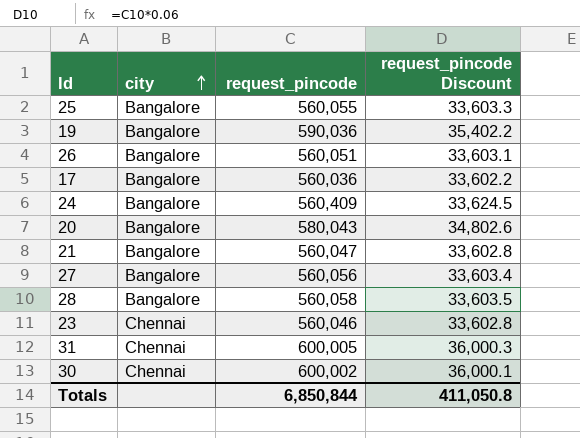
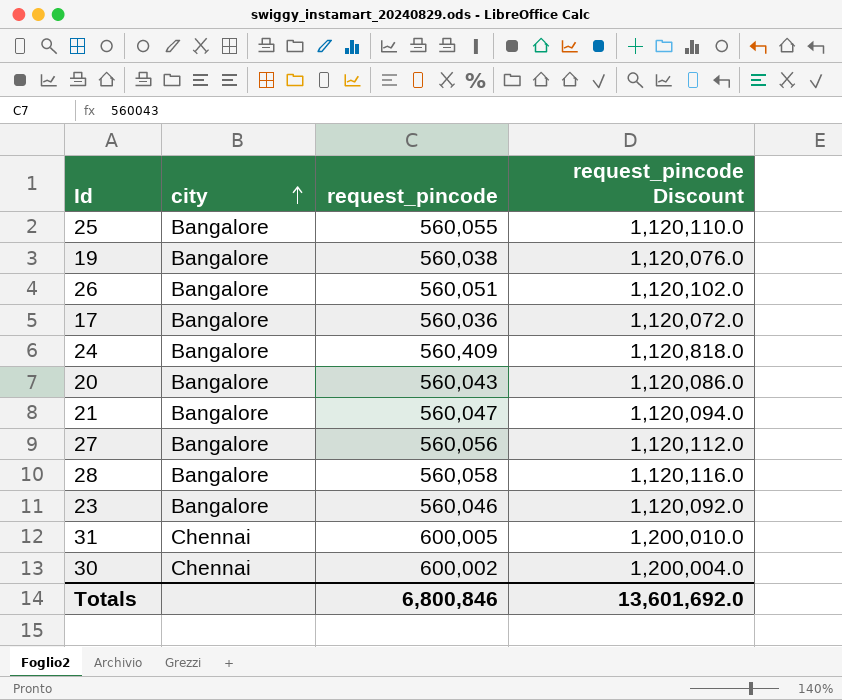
column request_pincode Discount | formula: [request_pincode] * 0.06 -> [request_pincode] * 2
19 | request_pincode: 590,036 -> 560,038
20 | request_pincode: 580,043 -> 560,043
23 | city: Chennai -> Bangalore
Totals | request_pincode: 6,850,844 -> 6,800,846
Totals | request_pincode Discount: 411,050.8 -> 13,601,692.0

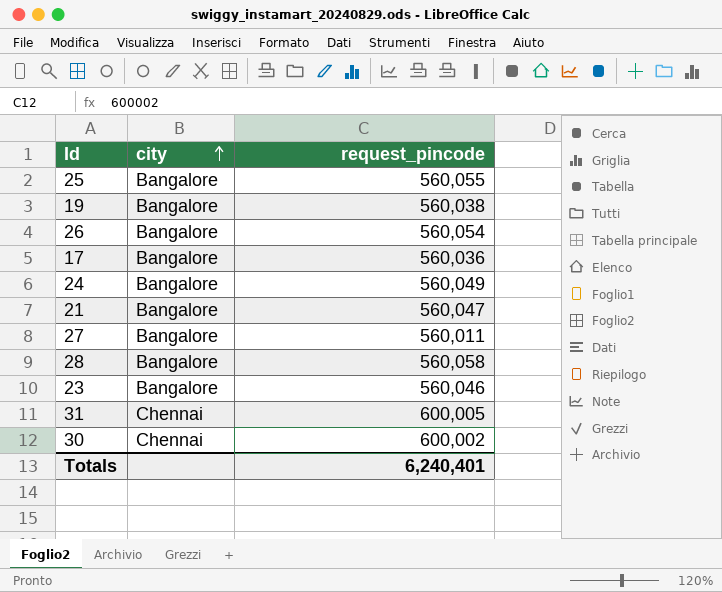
column request_pincode Discount | formula: [request_pincode] * 2 -> none
row 20: Bangalore | 560,043 | 1,120,086.0 -> none
26 | request_pincode: 560,051 -> 560,054
24 | request_pincode: 560,409 -> 560,049
27 | request_pincode: 560,056 -> 560,011
Totals | request_pincode: 6,800,846 -> 6,240,401

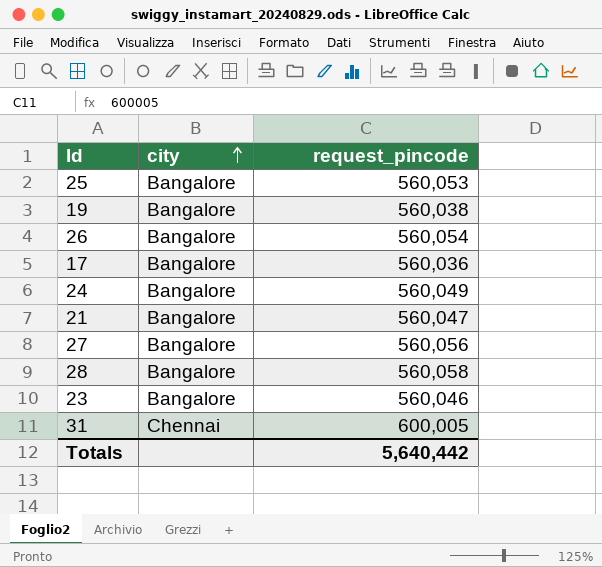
row 30: Chennai | 600,002 -> none
25 | request_pincode: 560,055 -> 560,053
27 | request_pincode: 560,011 -> 560,056
Totals | request_pincode: 6,240,401 -> 5,640,442

